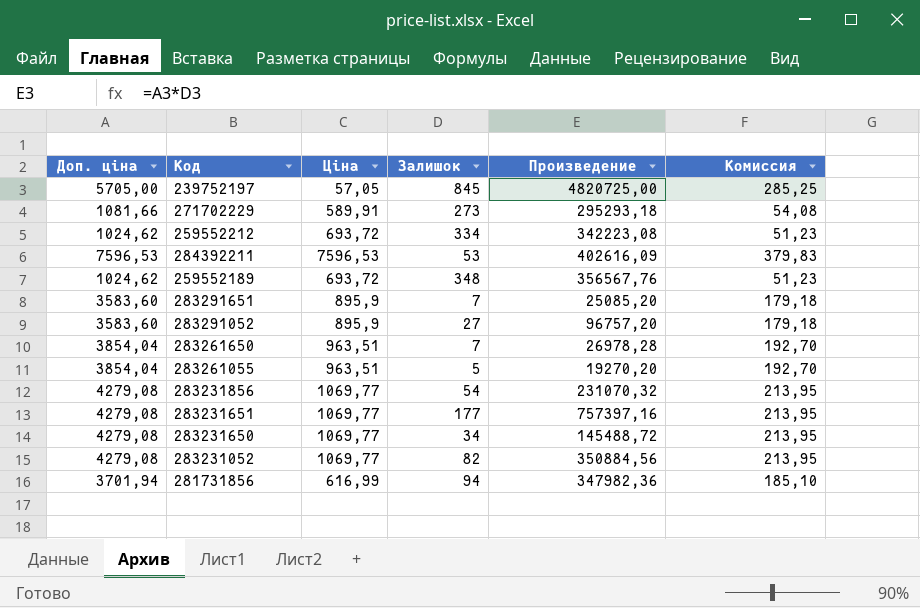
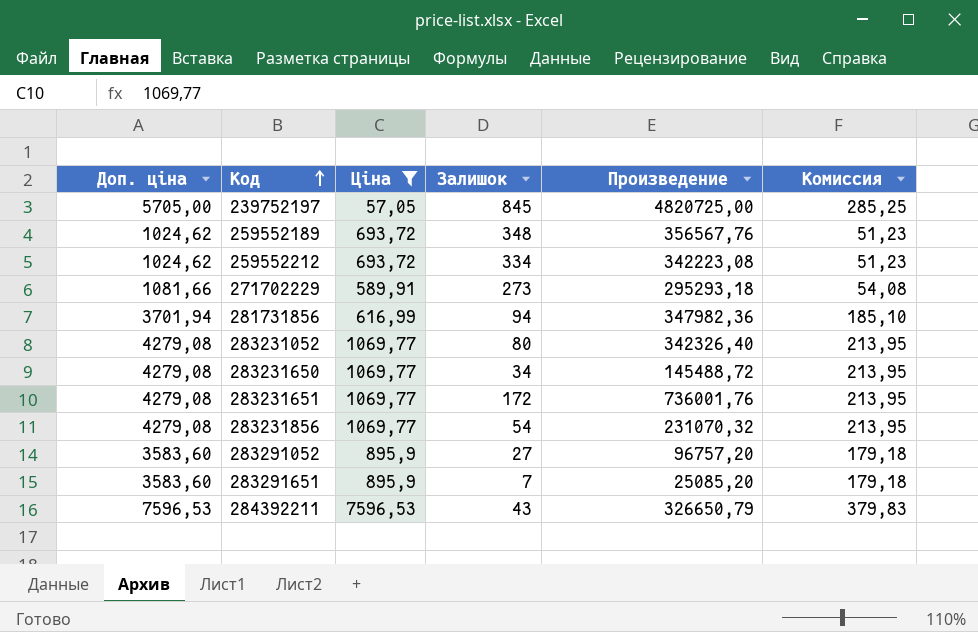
filter: none -> Ціна != 963,51
row order: none -> Код ascending
283231052 | Залишок: 82 -> 80
283231052 | Произведение: 350884,56 -> 342326,40
283231651 | Залишок: 177 -> 172
283231651 | Произведение: 757397,16 -> 736001,76
284392211 | Залишок: 53 -> 43
284392211 | Произведение: 402616,09 -> 326650,79

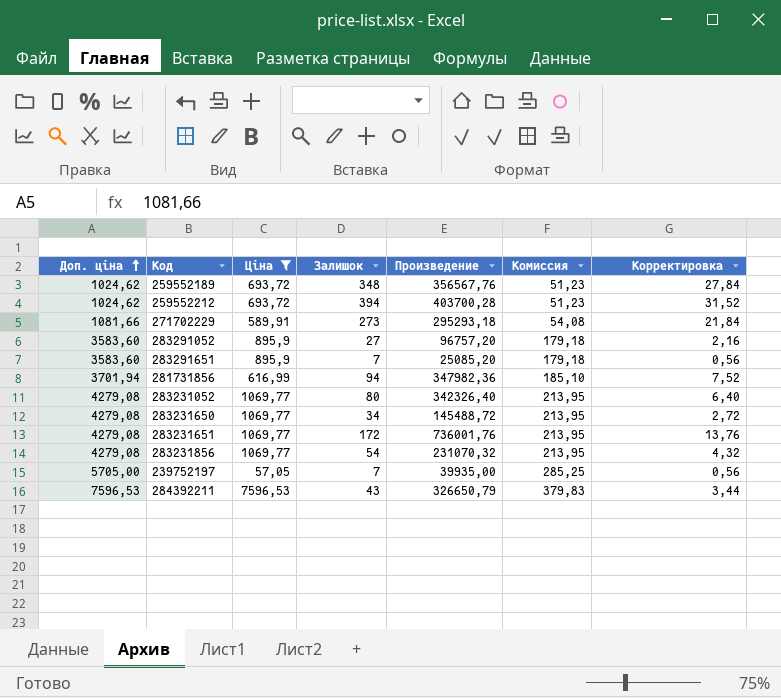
row order: Код ascending -> Доп. ціна ascending
column Корректировка | formula: none -> [Залишок] * 0,08
259552212 | Залишок: 334 -> 394
259552212 | Произведение: 342223,08 -> 403700,28
239752197 | Залишок: 845 -> 7
239752197 | Произведение: 4820725,00 -> 39935,00

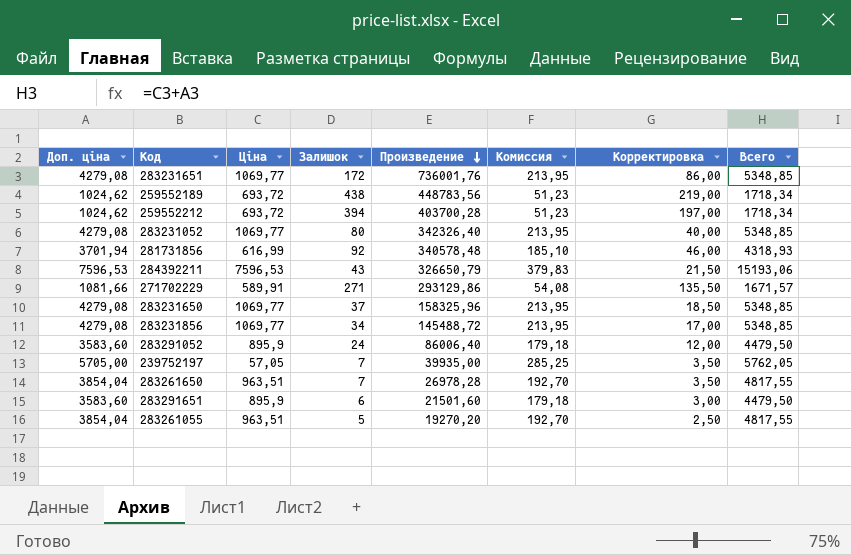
filter: Ціна != 963,51 -> none
row order: Доп. ціна ascending -> Произведение descending
column Корректировка | formula: [Залишок] * 0,08 -> [Залишок] * 0,5
column Всего | formula: none -> [Доп. ціна] + [Ціна]
259552189 | Залишок: 348 -> 438
259552189 | Произведение: 356567,76 -> 448783,56
281731856 | Залишок: 94 -> 92
281731856 | Произведение: 347982,36 -> 340578,48
271702229 | Залишок: 273 -> 271
271702229 | Произведение: 295293,18 -> 293129,86
283231650 | Залишок: 34 -> 37
283231650 | Произведение: 145488,72 -> 158325,96
283231856 | Залишок: 54 -> 34
283231856 | Произведение: 231070,32 -> 145488,72
283291052 | Залишок: 27 -> 24
283291052 | Произведение: 96757,20 -> 86006,40
283291651 | Залишок: 7 -> 6
283291651 | Произведение: 25085,20 -> 21501,60

